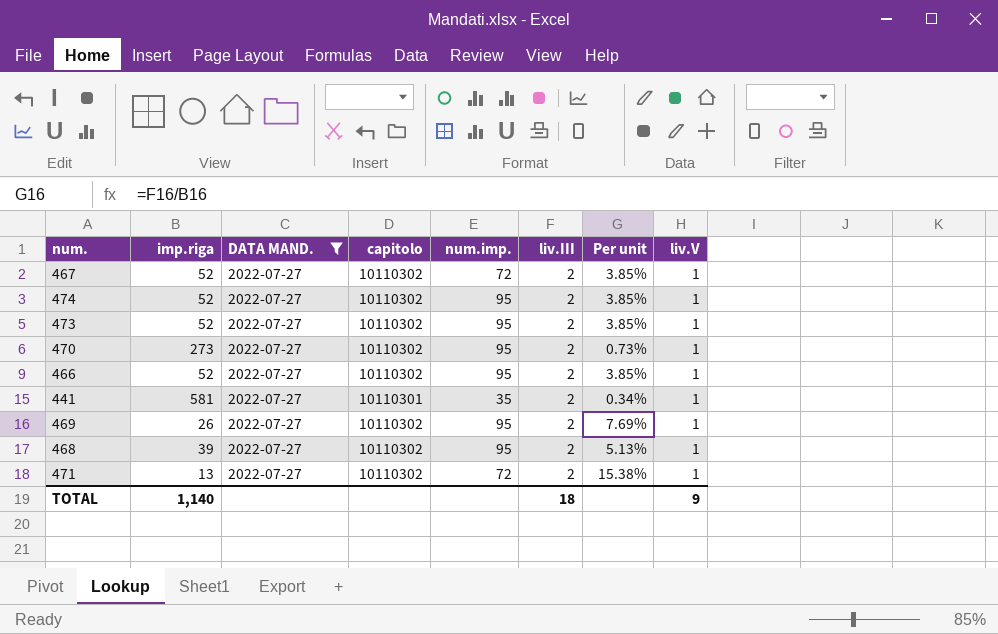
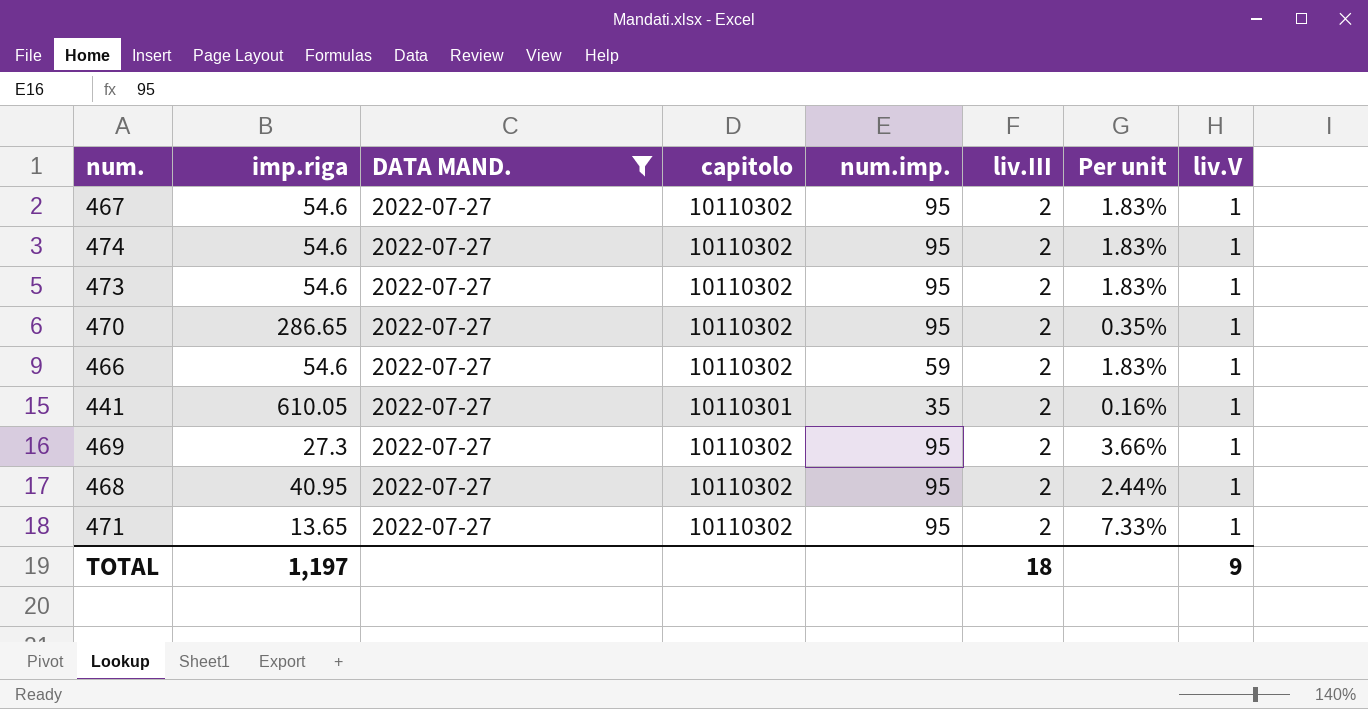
column Per unit | formula: [liv.III] / [imp.riga] -> [liv.V] / [imp.riga]
467 | imp.riga: 52 -> 54.6
467 | num.imp.: 72 -> 95
474 | imp.riga: 52 -> 54.6
473 | imp.riga: 52 -> 54.6
470 | imp.riga: 273 -> 286.65
466 | imp.riga: 52 -> 54.6
466 | num.imp.: 95 -> 59
441 | imp.riga: 581 -> 610.05
469 | imp.riga: 26 -> 27.3
468 | imp.riga: 39 -> 40.95
471 | imp.riga: 13 -> 13.65
471 | num.imp.: 72 -> 95
TOTAL | imp.riga: 1,140 -> 1,197

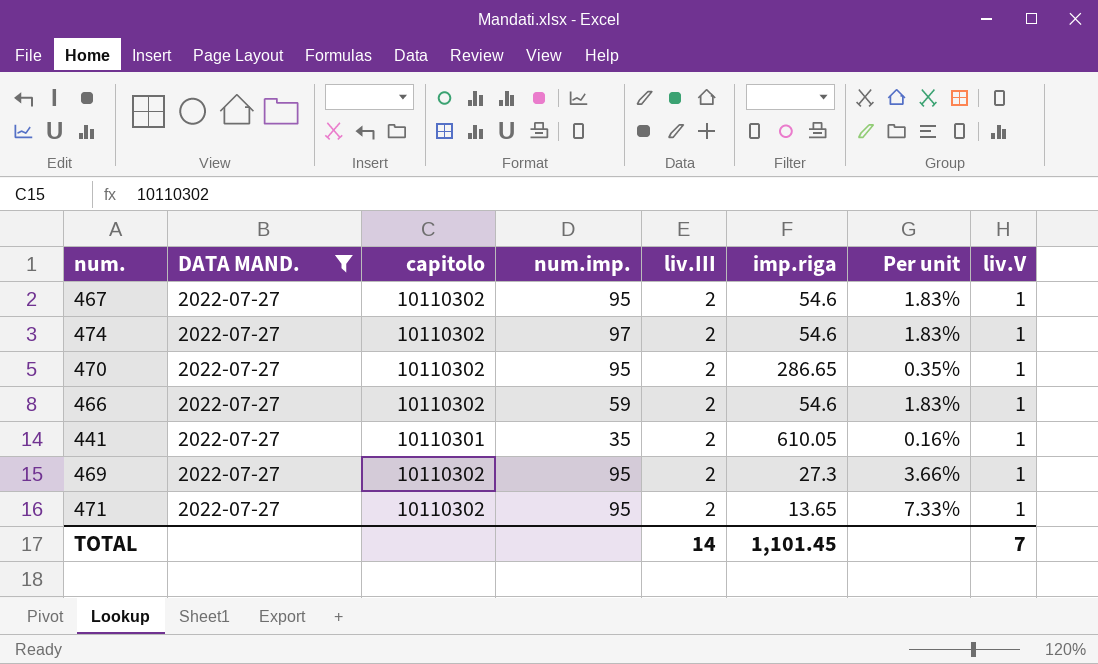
column imp.riga | position: 2 -> 6
row 473: 54.6 | 2022-07-27 | 10110302 | 95 | 2 | 1.83% | 1 -> none
row 468: 40.95 | 2022-07-27 | 10110302 | 95 | 2 | 2.44% | 1 -> none
474 | num.imp.: 95 -> 97
TOTAL | liv.III: 18 -> 14
TOTAL | imp.riga: 1,197 -> 1,101.45
TOTAL | liv.V: 9 -> 7

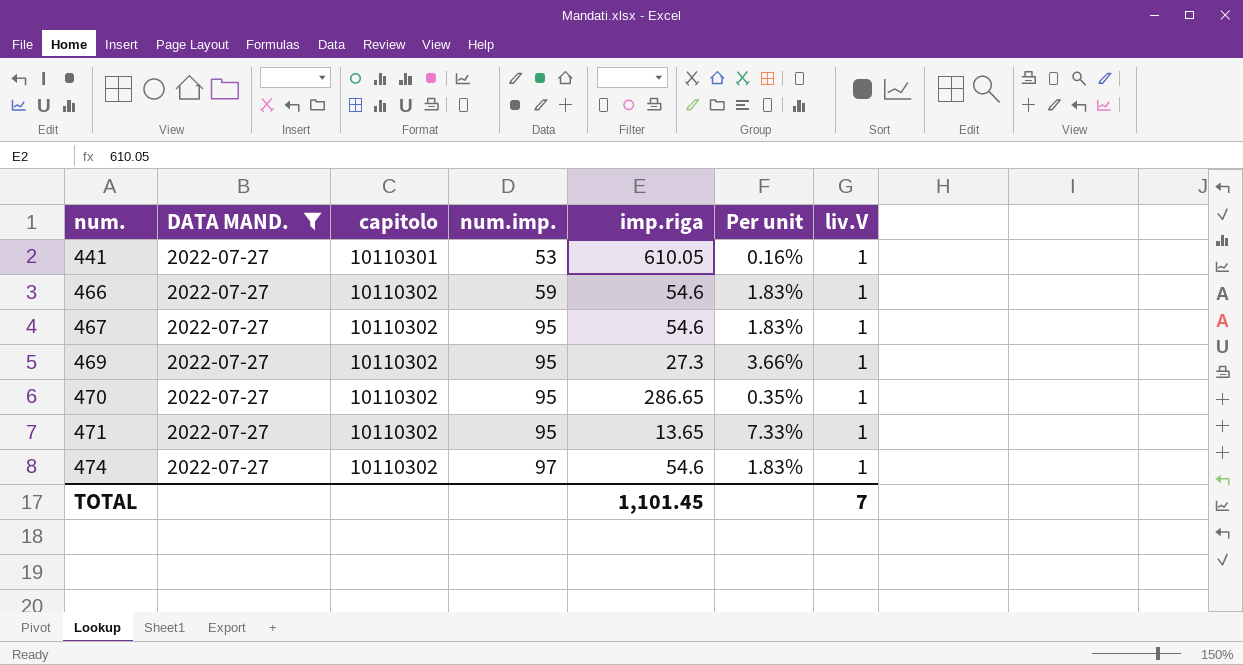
row order: none -> num. ascending
column liv.III | position: 5 -> none
441 | num.imp.: 35 -> 53

